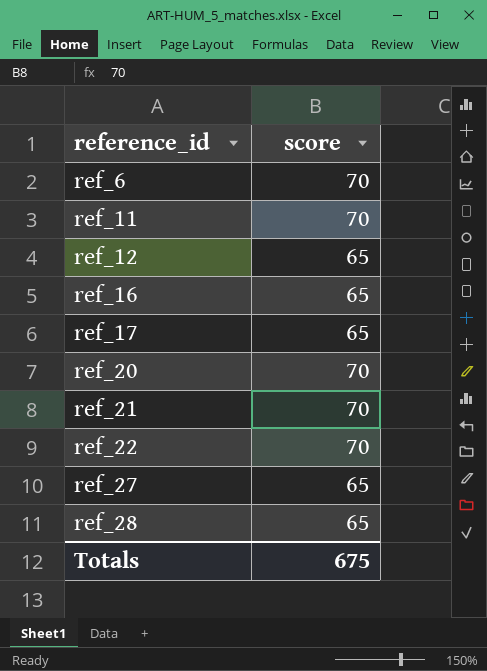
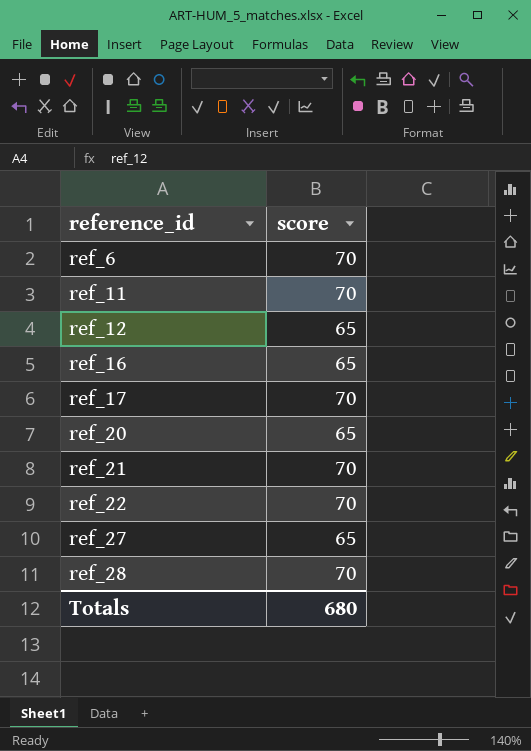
ref_17 | score: 65 -> 70
ref_20 | score: 70 -> 65
ref_28 | score: 65 -> 70
Totals | score: 675 -> 680

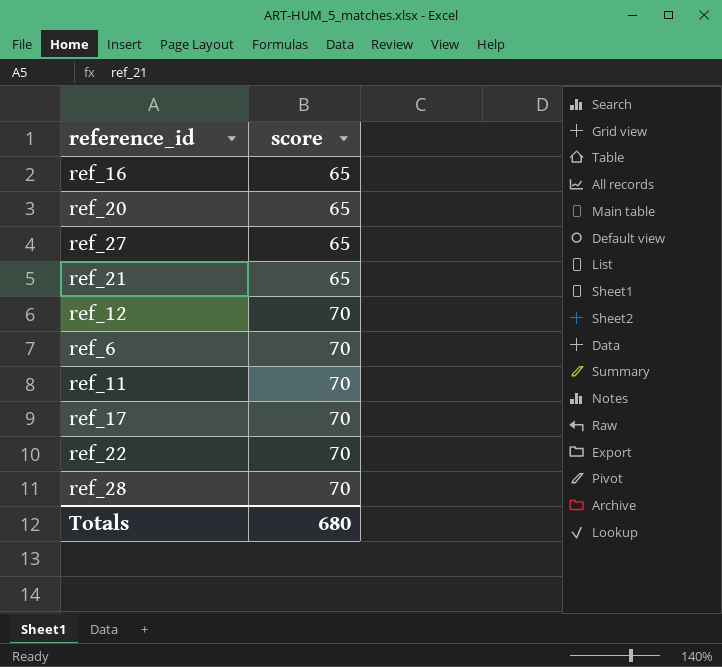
row order: reference_id ascending -> score ascending
ref_21 | score: 70 -> 65
ref_12 | score: 65 -> 70

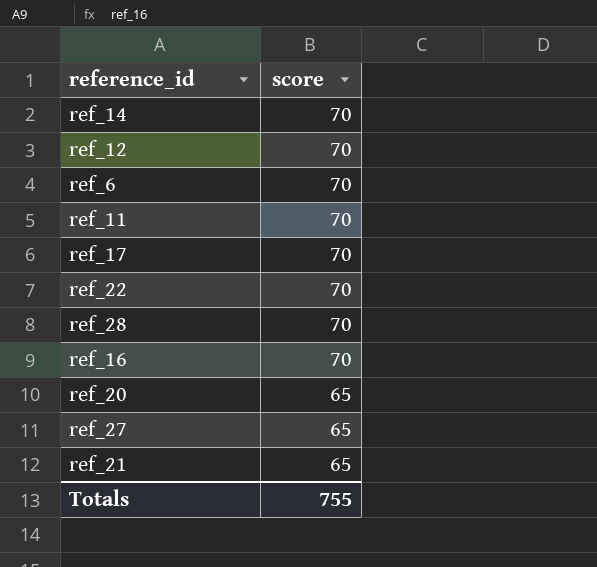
row order: score ascending -> score descending
row ref_14: none -> 70
ref_16 | score: 65 -> 70
Totals | score: 680 -> 755

